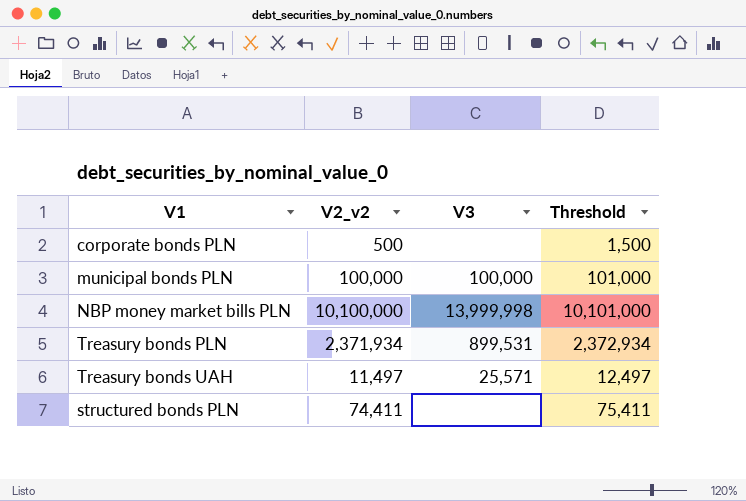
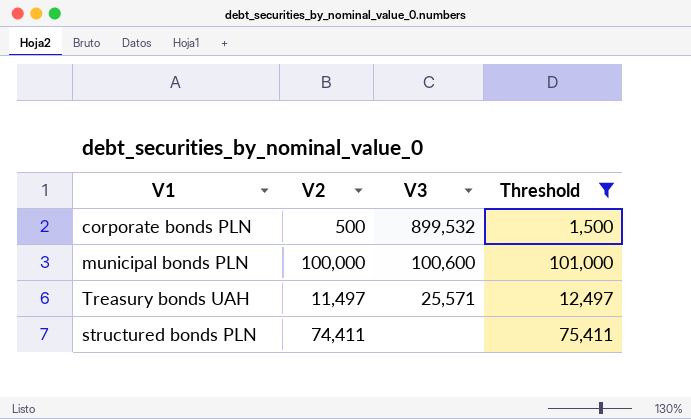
filter: none -> Threshold <= 101,000
column name: V2_v2 -> V2
corporate bonds PLN | V3: none -> 899,532
municipal bonds PLN | V3: 100,000 -> 100,600

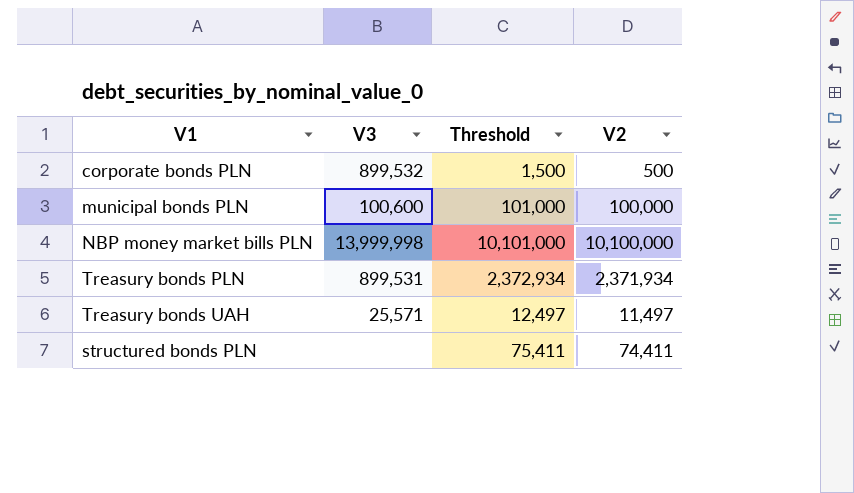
filter: Threshold <= 101,000 -> none
column V2 | position: 2 -> 4

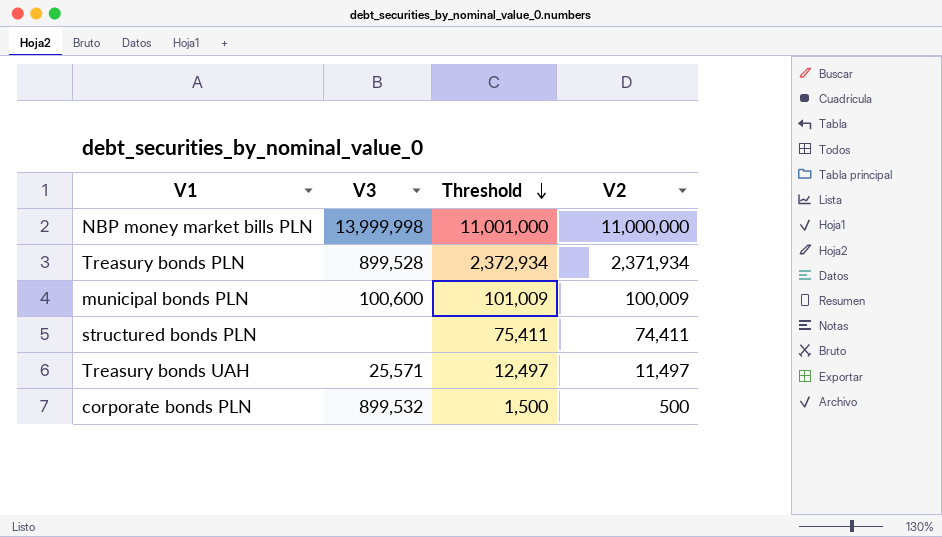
row order: none -> Threshold descending
NBP money market bills PLN | Threshold: 10,101,000 -> 11,001,000
NBP money market bills PLN | V2: 10,100,000 -> 11,000,000
Treasury bonds PLN | V3: 899,531 -> 899,528
municipal bonds PLN | Threshold: 101,000 -> 101,009
municipal bonds PLN | V2: 100,000 -> 100,009

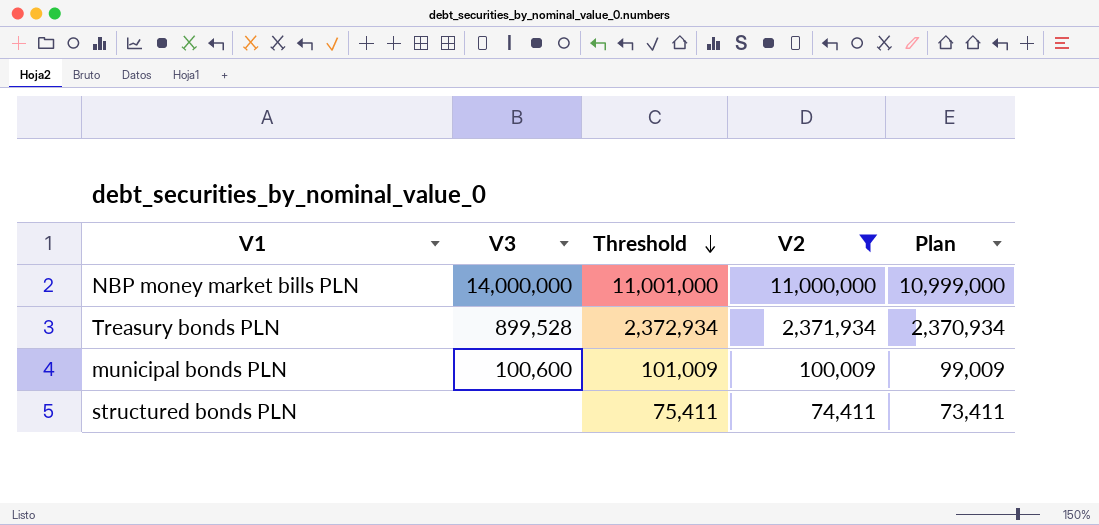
filter: none -> V2 >= 74,411
column Plan | formula: none -> [V2] - 1000
NBP money market bills PLN | V3: 13,999,998 -> 14,000,000

